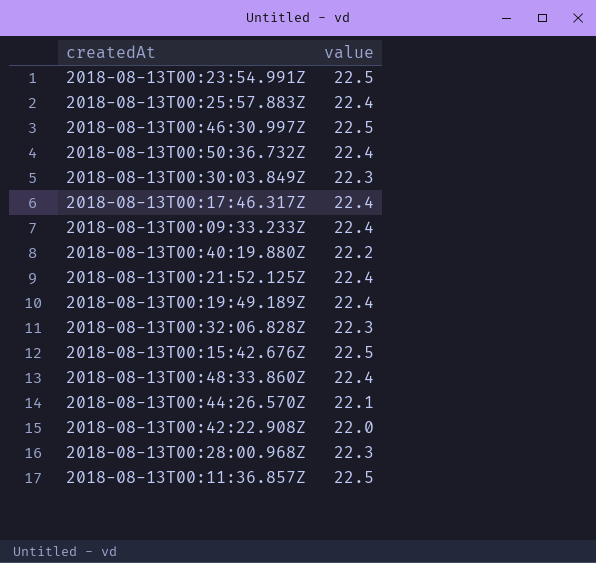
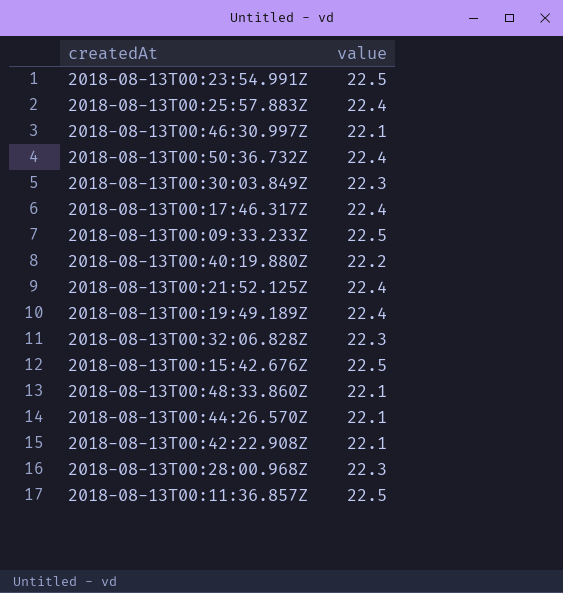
2018-08-13T00:46:30.997Z | value: 22.5 -> 22.1
2018-08-13T00:09:33.233Z | value: 22.4 -> 22.5
2018-08-13T00:48:33.860Z | value: 22.4 -> 22.1
2018-08-13T00:42:22.908Z | value: 22.0 -> 22.1

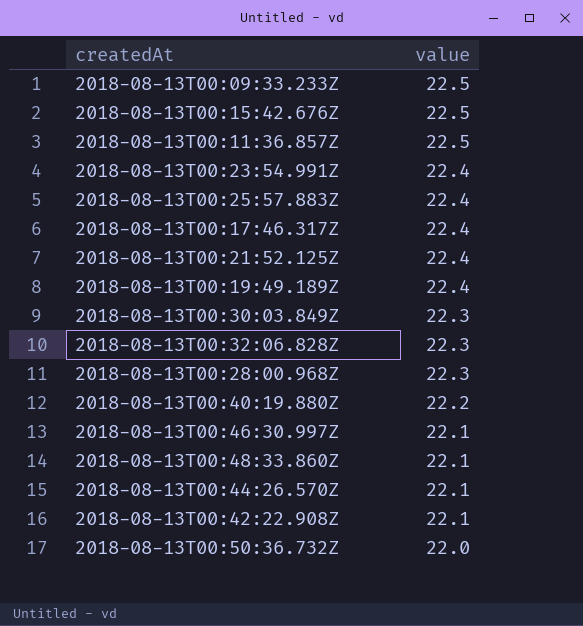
row order: none -> value descending
2018-08-13T00:23:54.991Z | value: 22.5 -> 22.4
2018-08-13T00:50:36.732Z | value: 22.4 -> 22.0

